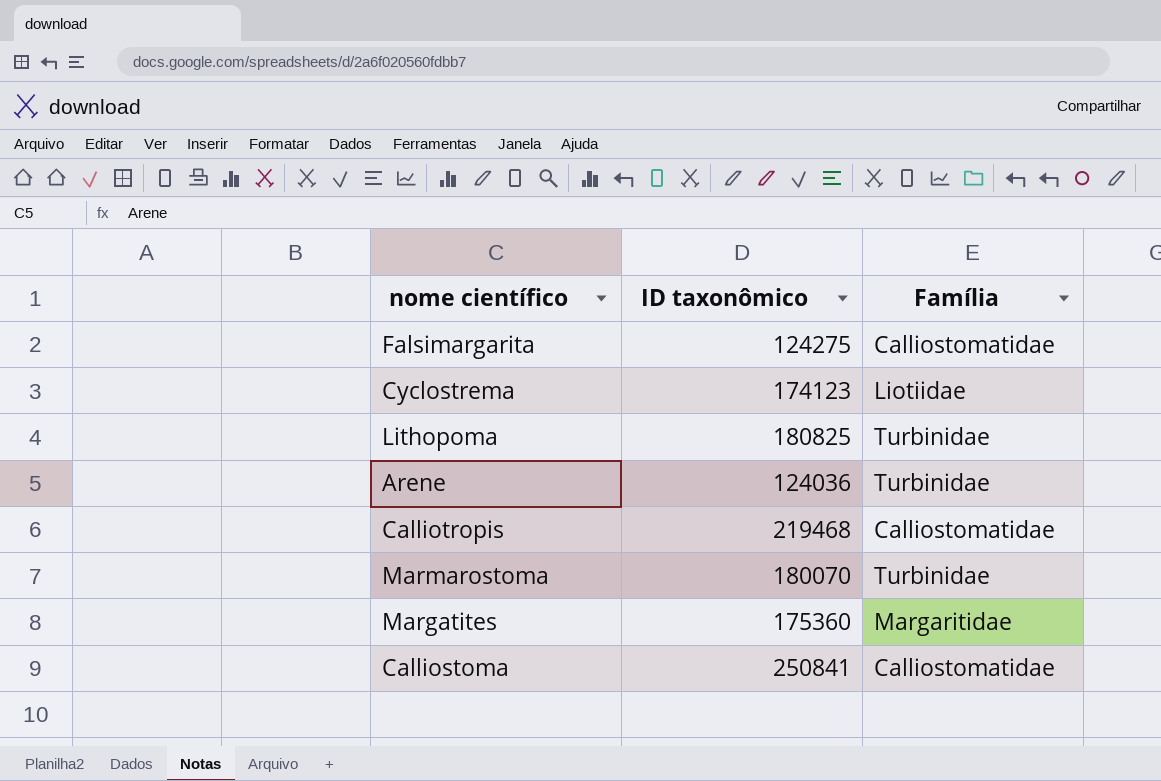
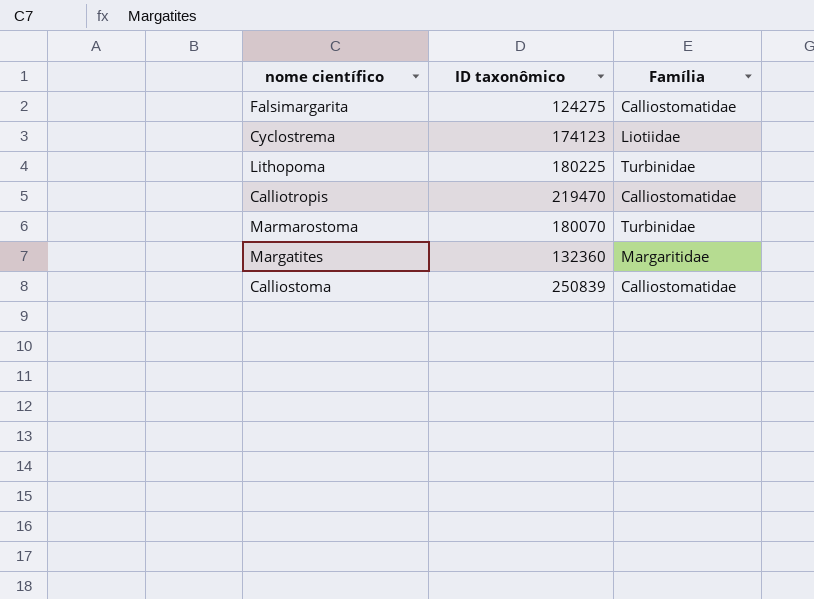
row Arene: 124036 | Turbinidae -> none
Lithopoma | ID taxonômico: 180825 -> 180225
Calliotropis | ID taxonômico: 219468 -> 219470
Margatites | ID taxonômico: 175360 -> 132360
Calliostoma | ID taxonômico: 250841 -> 250839

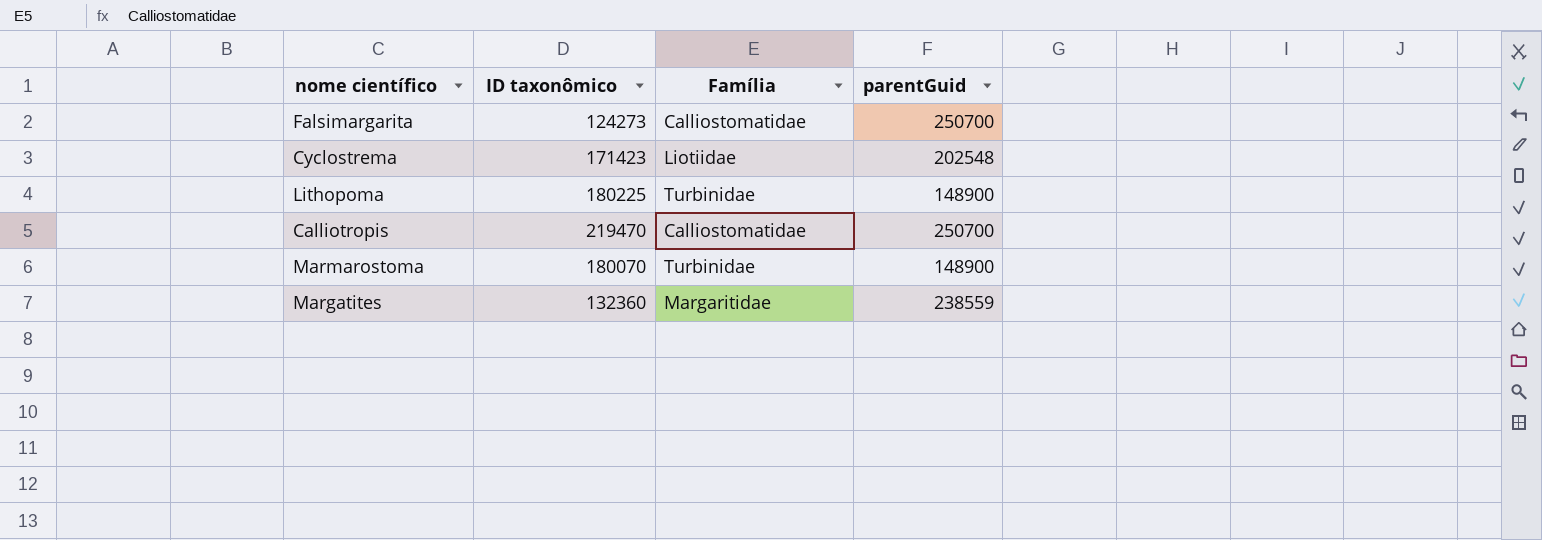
column parentGuid | position: none -> 4
row Calliostoma: 250839 | Calliostomatidae -> none
Falsimargarita | ID taxonômico: 124275 -> 124273
Cyclostrema | ID taxonômico: 174123 -> 171423

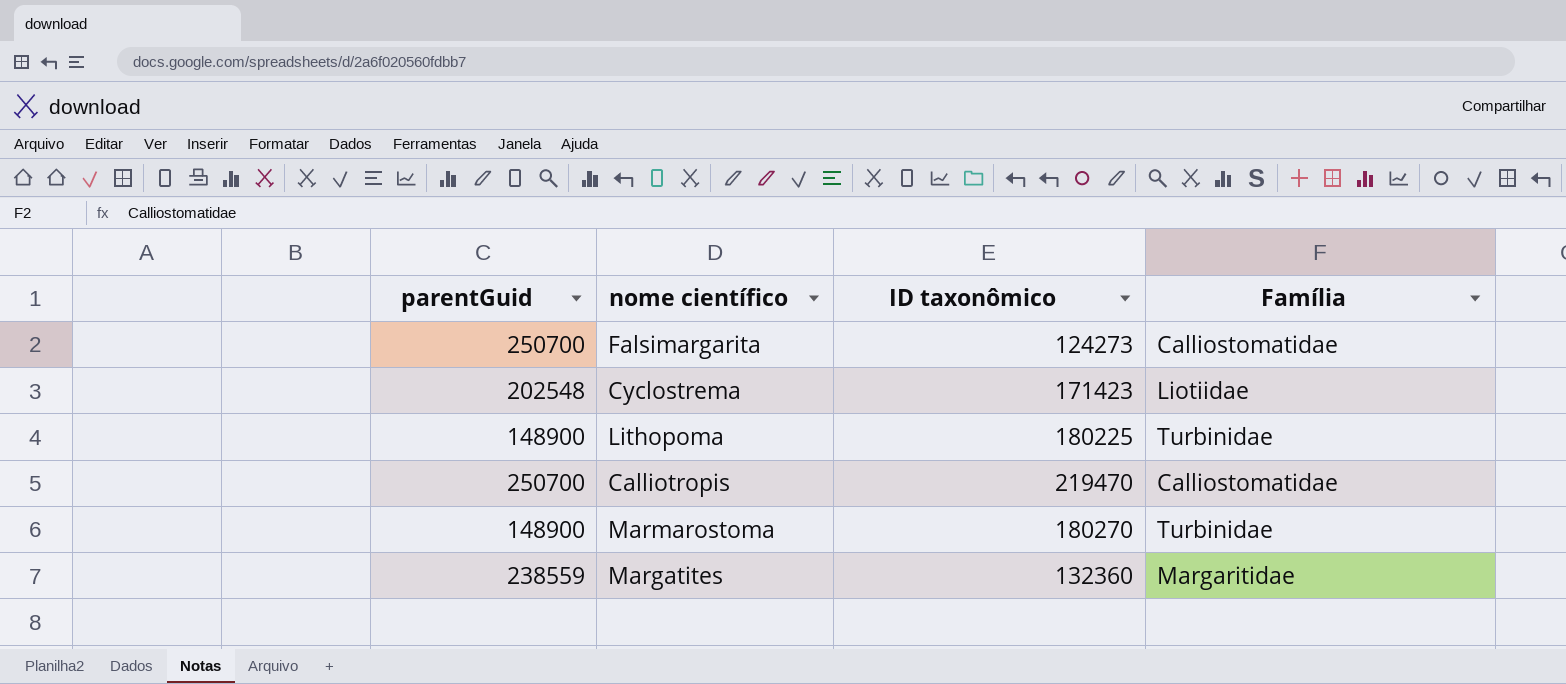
column parentGuid | position: 4 -> 1
Marmarostoma | ID taxonômico: 180070 -> 180270

